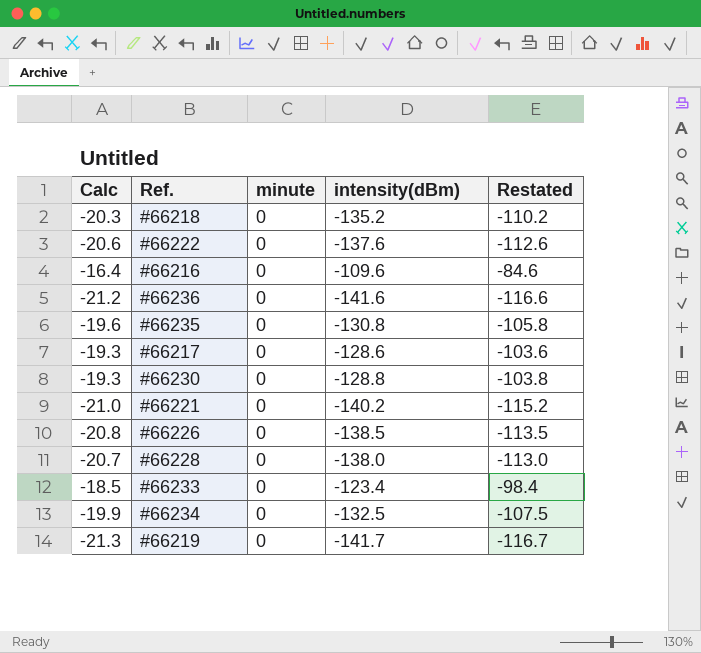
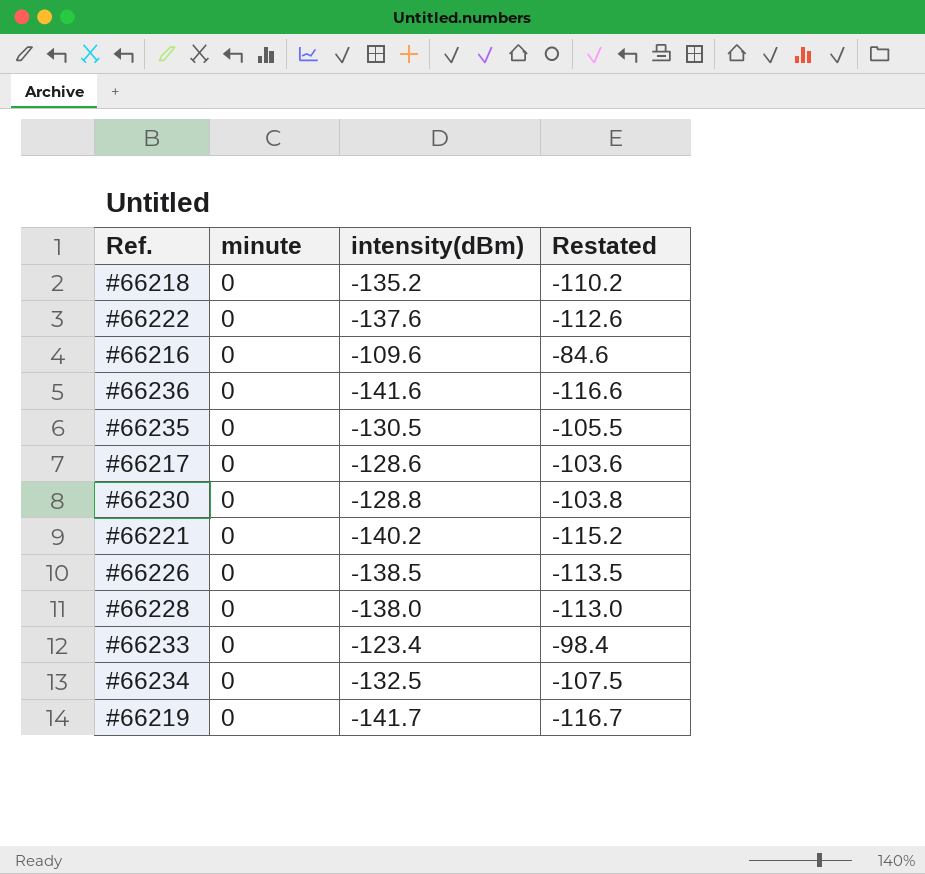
column Calc | formula: [intensity(dBm)] * 0.15 -> none
#66235 | intensity(dBm): -130.8 -> -130.5
#66235 | Restated: -105.8 -> -105.5

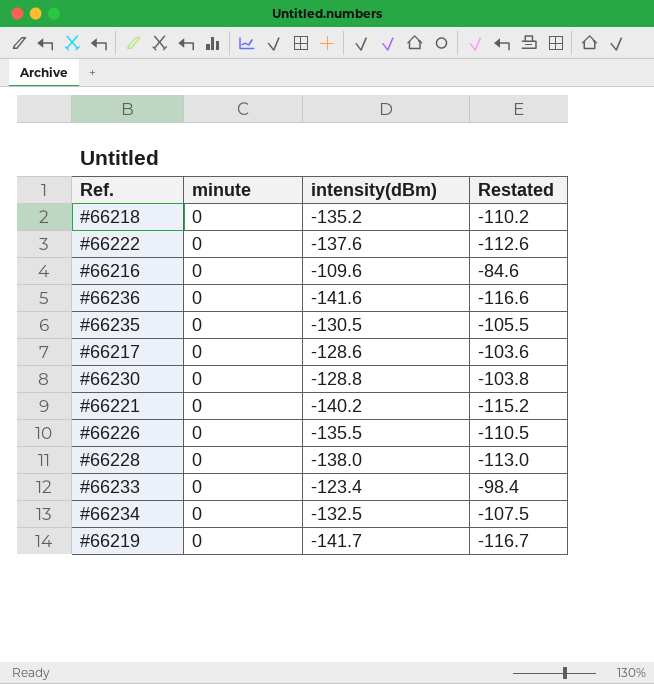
#66226 | intensity(dBm): -138.5 -> -135.5
#66226 | Restated: -113.5 -> -110.5

